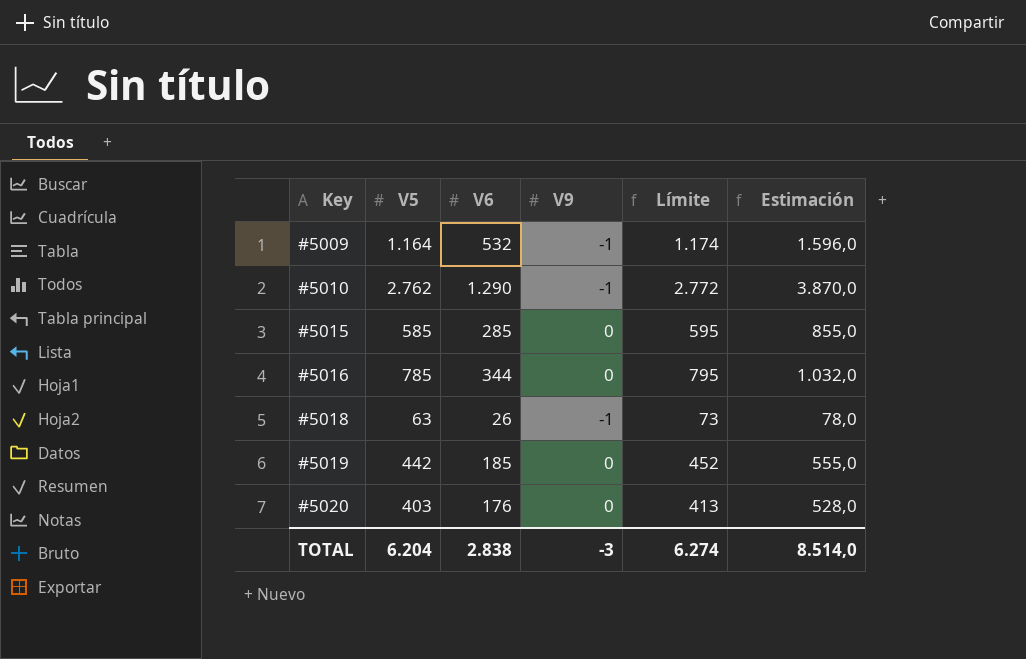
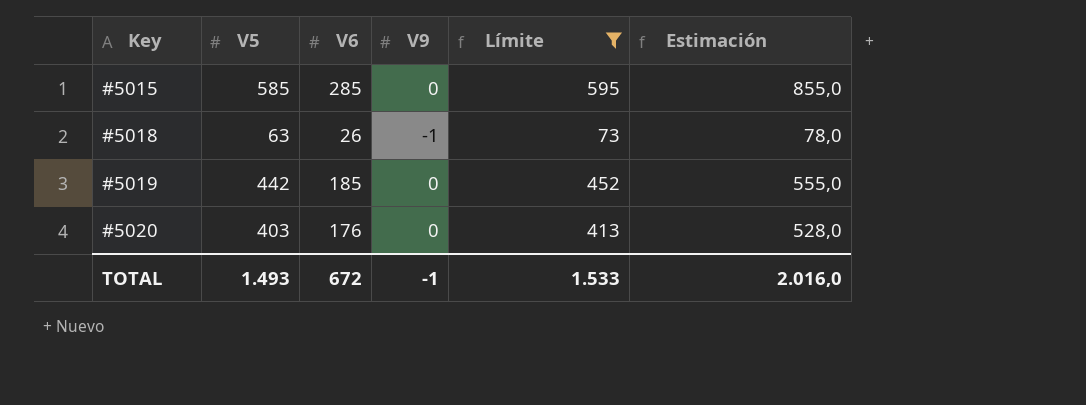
filter: none -> Límite <= 595
TOTAL | V5: 6.204 -> 1.493
TOTAL | V6: 2.838 -> 672
TOTAL | V9: -3 -> -1
TOTAL | Límite: 6.274 -> 1.533
TOTAL | Estimación: 8.514,0 -> 2.016,0

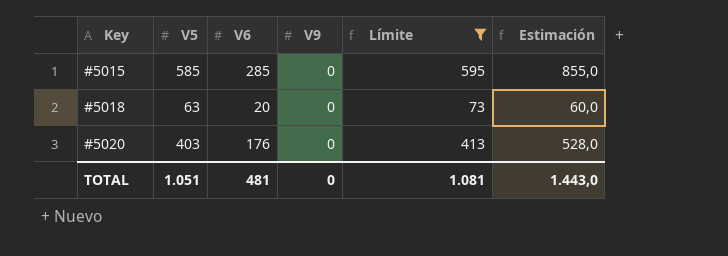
row #5019: 442 | 185 | 0 | 452 | 555,0 -> none
#5018 | V6: 26 -> 20
#5018 | V9: -1 -> 0
#5018 | Estimación: 78,0 -> 60,0
TOTAL | V5: 1.493 -> 1.051
TOTAL | V6: 672 -> 481
TOTAL | V9: -1 -> 0
TOTAL | Límite: 1.533 -> 1.081
TOTAL | Estimación: 2.016,0 -> 1.443,0

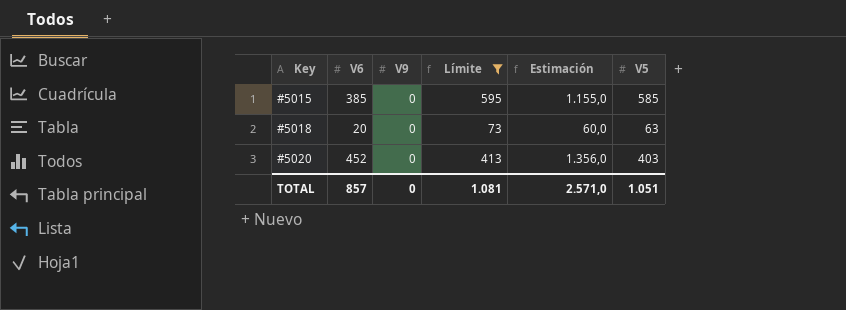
column V5 | position: 2 -> 6
#5015 | V6: 285 -> 385
#5015 | Estimación: 855,0 -> 1.155,0
#5020 | V6: 176 -> 452
#5020 | Estimación: 528,0 -> 1.356,0
TOTAL | V6: 481 -> 857
TOTAL | Estimación: 1.443,0 -> 2.571,0

